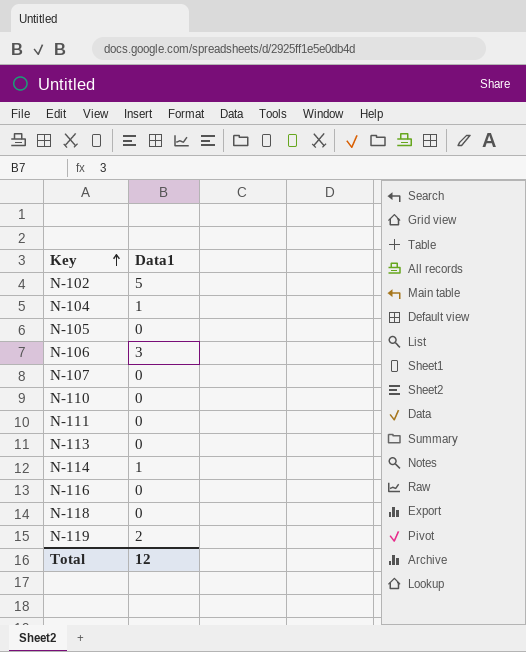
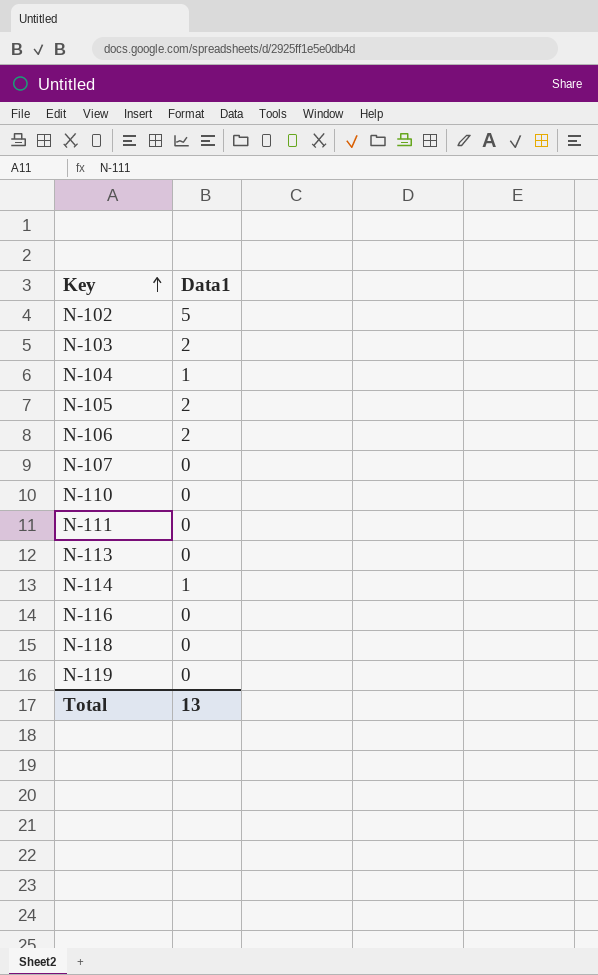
row N-103: none -> 2
N-105 | Data1: 0 -> 2
N-106 | Data1: 3 -> 2
N-119 | Data1: 2 -> 0
Total | Data1: 12 -> 13

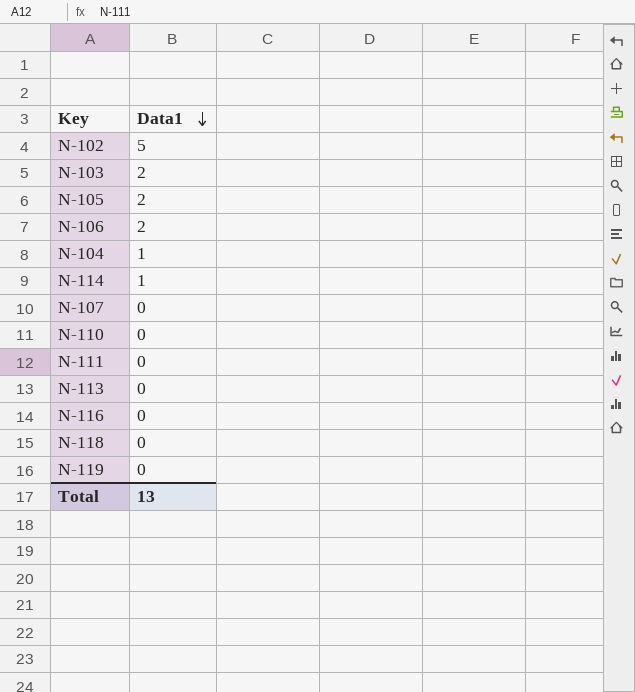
row order: Key ascending -> Data1 descending

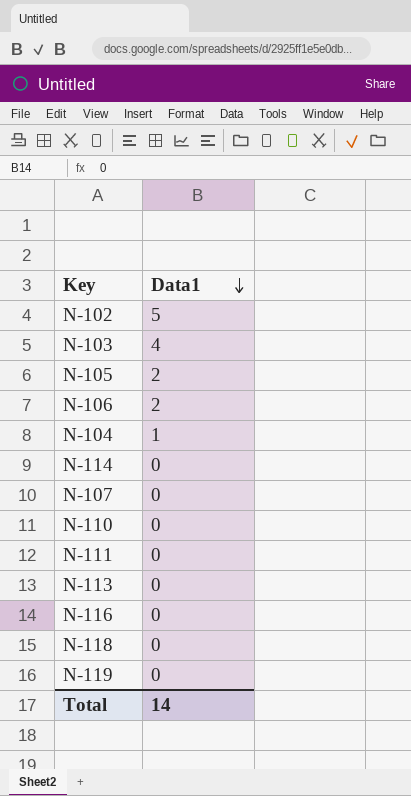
N-103 | Data1: 2 -> 4
N-114 | Data1: 1 -> 0
Total | Data1: 13 -> 14

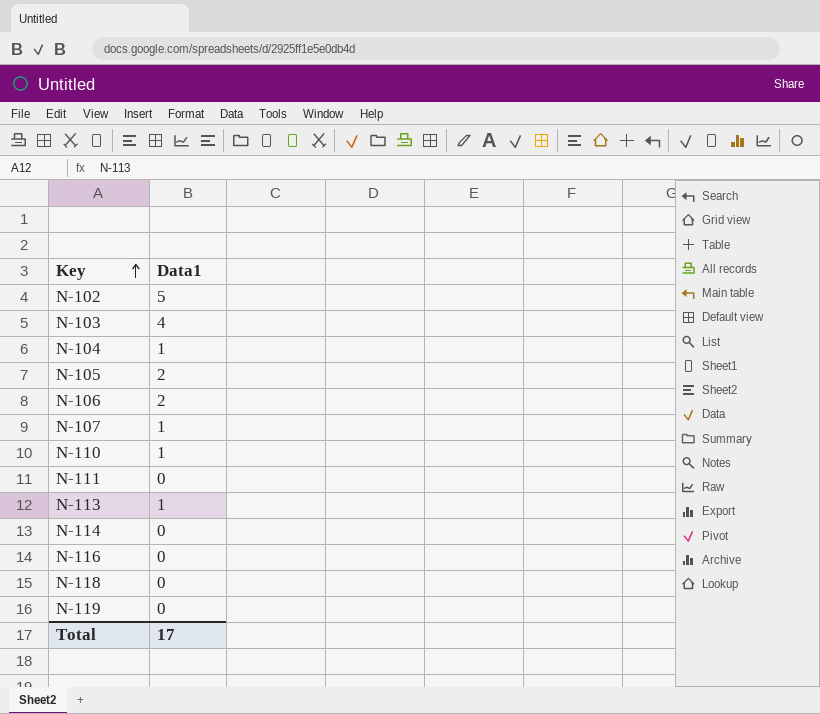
row order: Data1 descending -> Key ascending
N-107 | Data1: 0 -> 1
N-110 | Data1: 0 -> 1
N-113 | Data1: 0 -> 1
Total | Data1: 14 -> 17

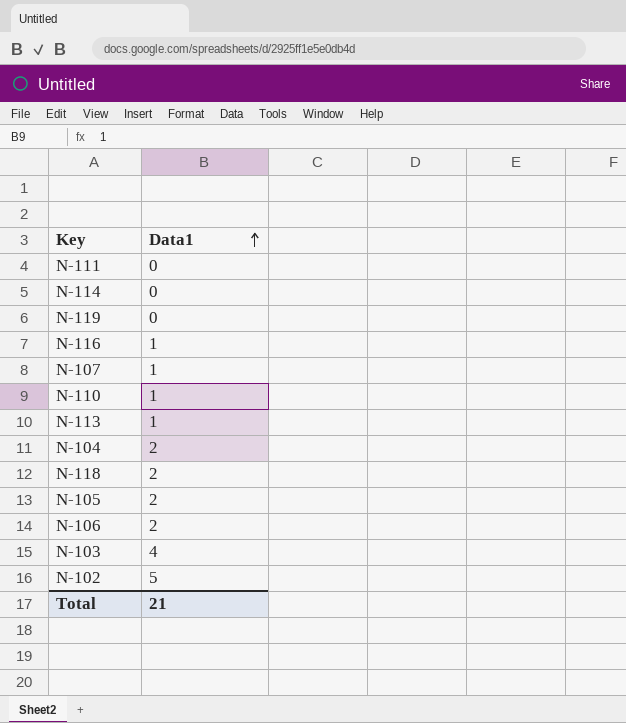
row order: Key ascending -> Data1 ascending
N-116 | Data1: 0 -> 1
N-104 | Data1: 1 -> 2
N-118 | Data1: 0 -> 2
Total | Data1: 17 -> 21

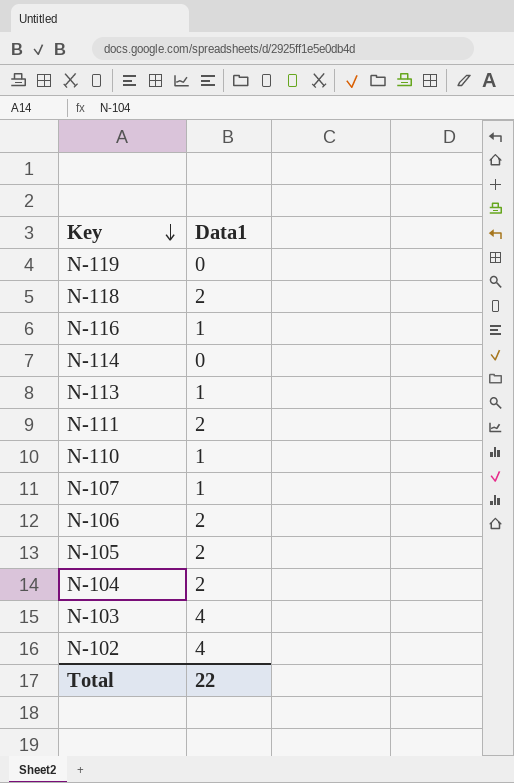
row order: Data1 ascending -> Key descending
N-111 | Data1: 0 -> 2
N-102 | Data1: 5 -> 4
Total | Data1: 21 -> 22

